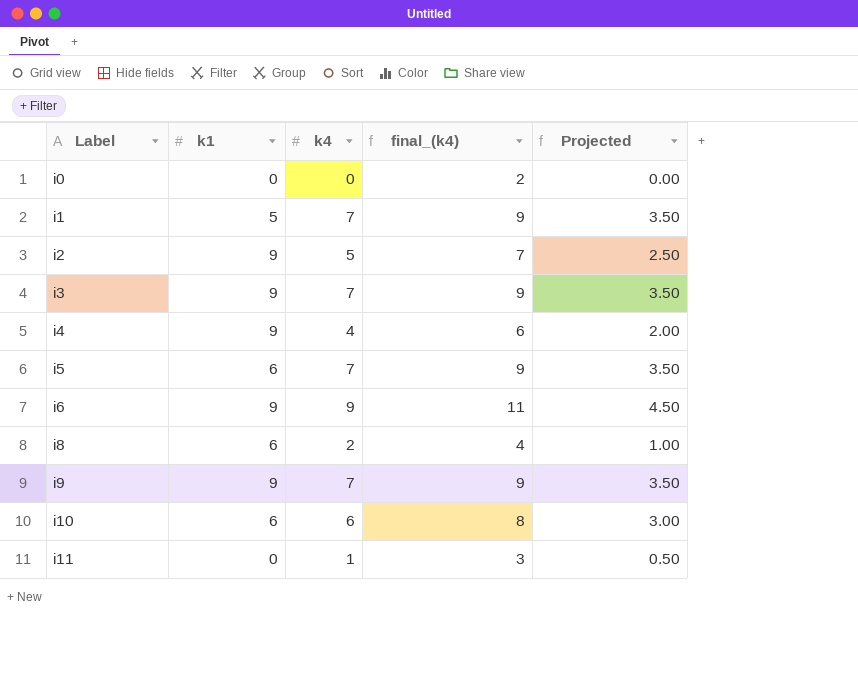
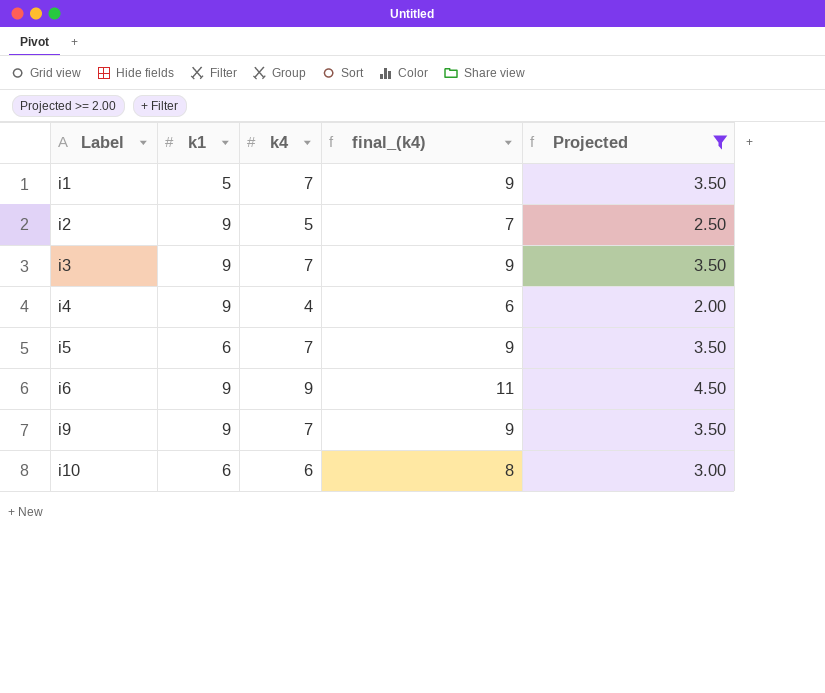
filter: none -> Projected >= 2.00

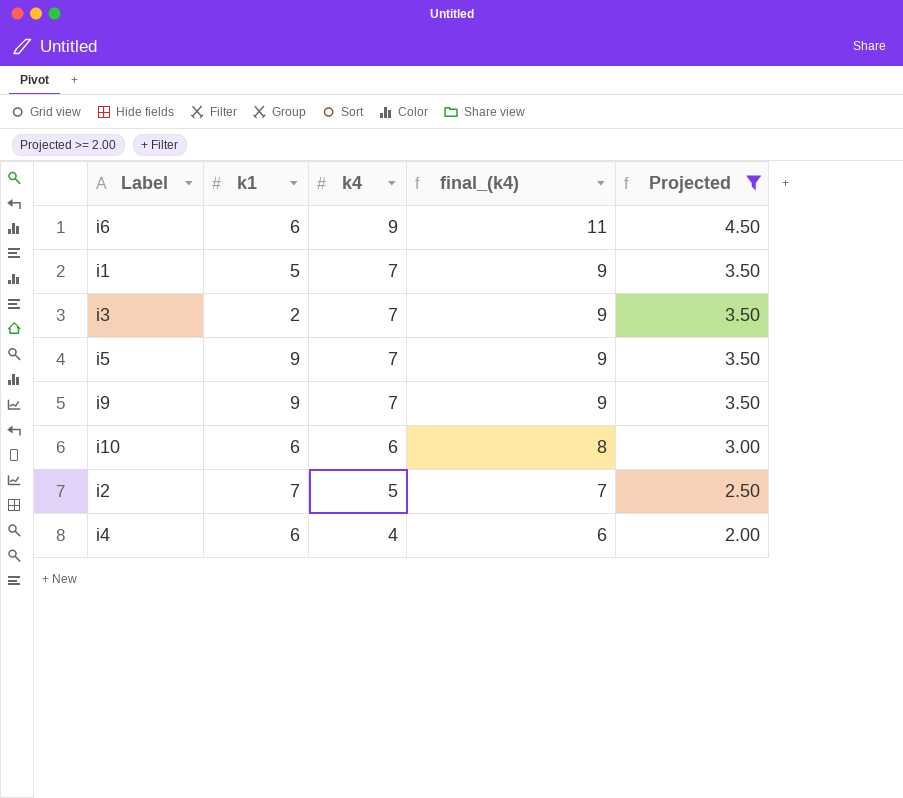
row order: Label ascending -> k4 descending
i6 | k1: 9 -> 6
i3 | k1: 9 -> 2
i5 | k1: 6 -> 9
i2 | k1: 9 -> 7
i4 | k1: 9 -> 6

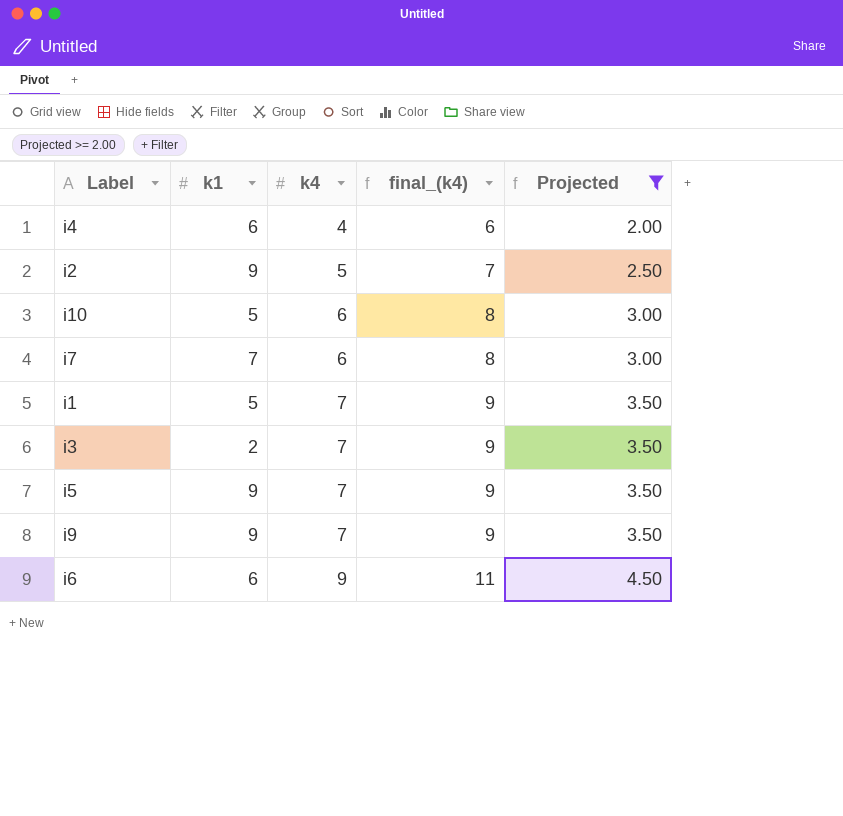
row order: k4 descending -> k4 ascending
i2 | k1: 7 -> 9
i10 | k1: 6 -> 5
row i7: none -> 7 | 6 | 8 | 3.00

